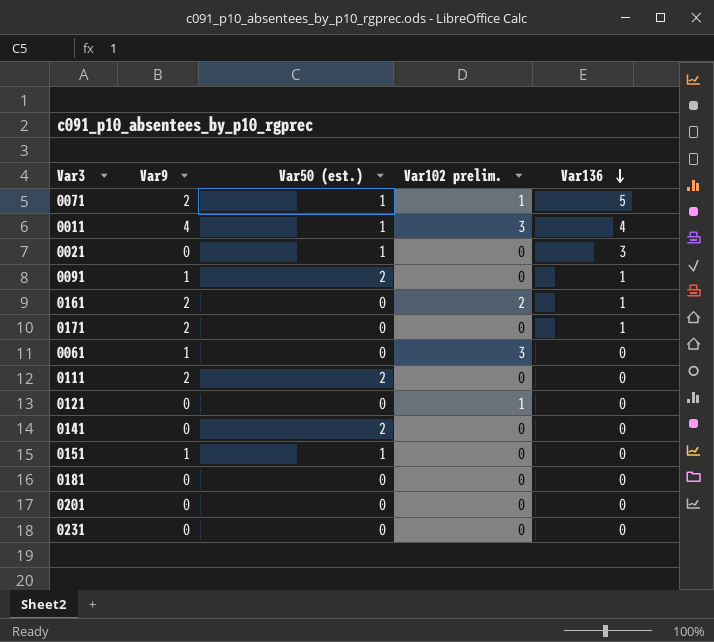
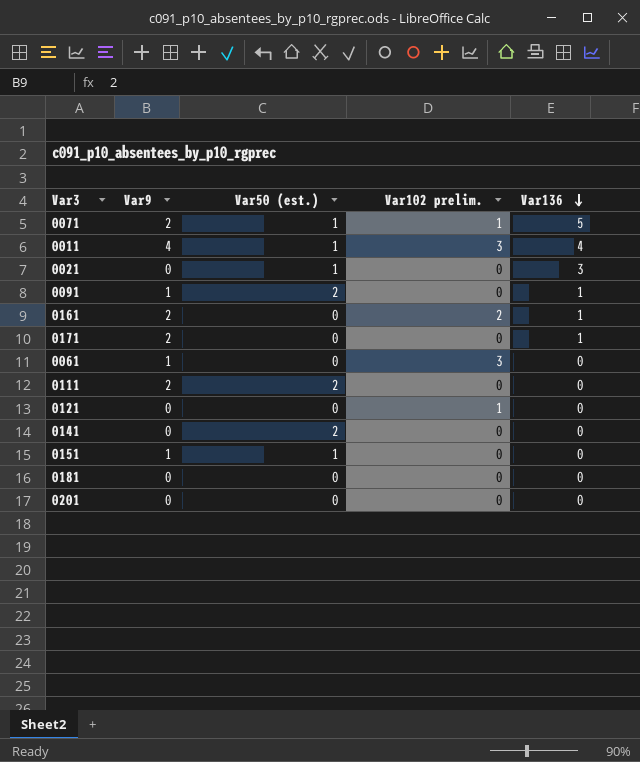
row 0231: 0 | 0 | 0 | 0 -> none

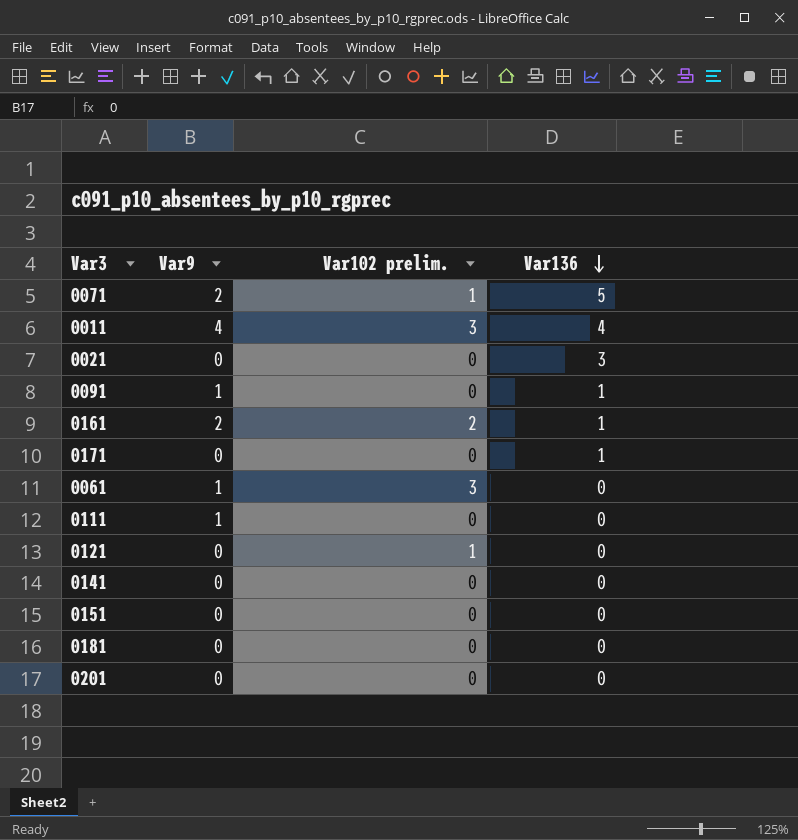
column Var50 (est.) | position: 3 -> none
0171 | Var9: 2 -> 0
0111 | Var9: 2 -> 1
0151 | Var9: 1 -> 0

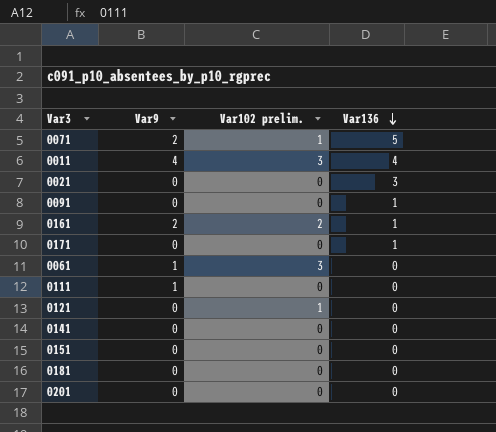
0091 | Var9: 1 -> 0

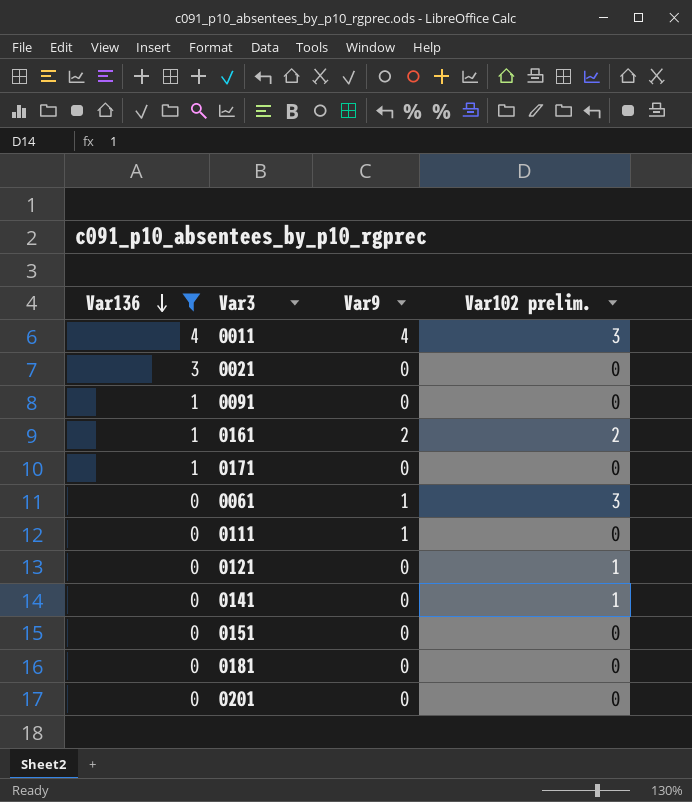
filter: none -> Var136 != 5
column Var136 | position: 4 -> 1
0141 | Var102 prelim.: 0 -> 1

